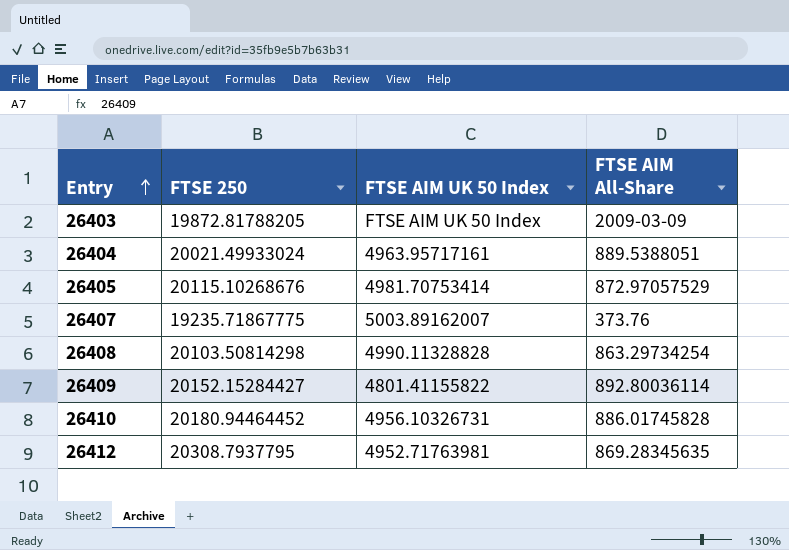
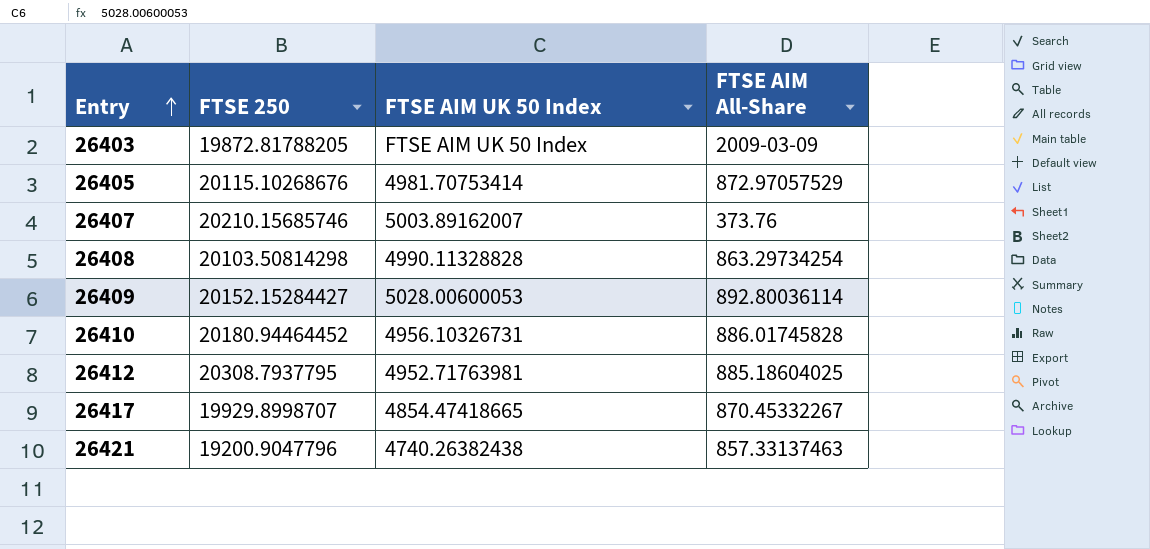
row 26404: 20021.49933024 | 4963.95717161 | 889.5388051 -> none
26407 | FTSE 250: 19235.71867775 -> 20210.15685746
26409 | FTSE AIM UK 50 Index: 4801.41155822 -> 5028.00600053
26412 | FTSE AIM All-Share: 869.28345635 -> 885.18604025
row 26417: none -> 19929.8998707 | 4854.47418665 | 870.45332267
row 26421: none -> 19200.9047796 | 4740.26382438 | 857.33137463

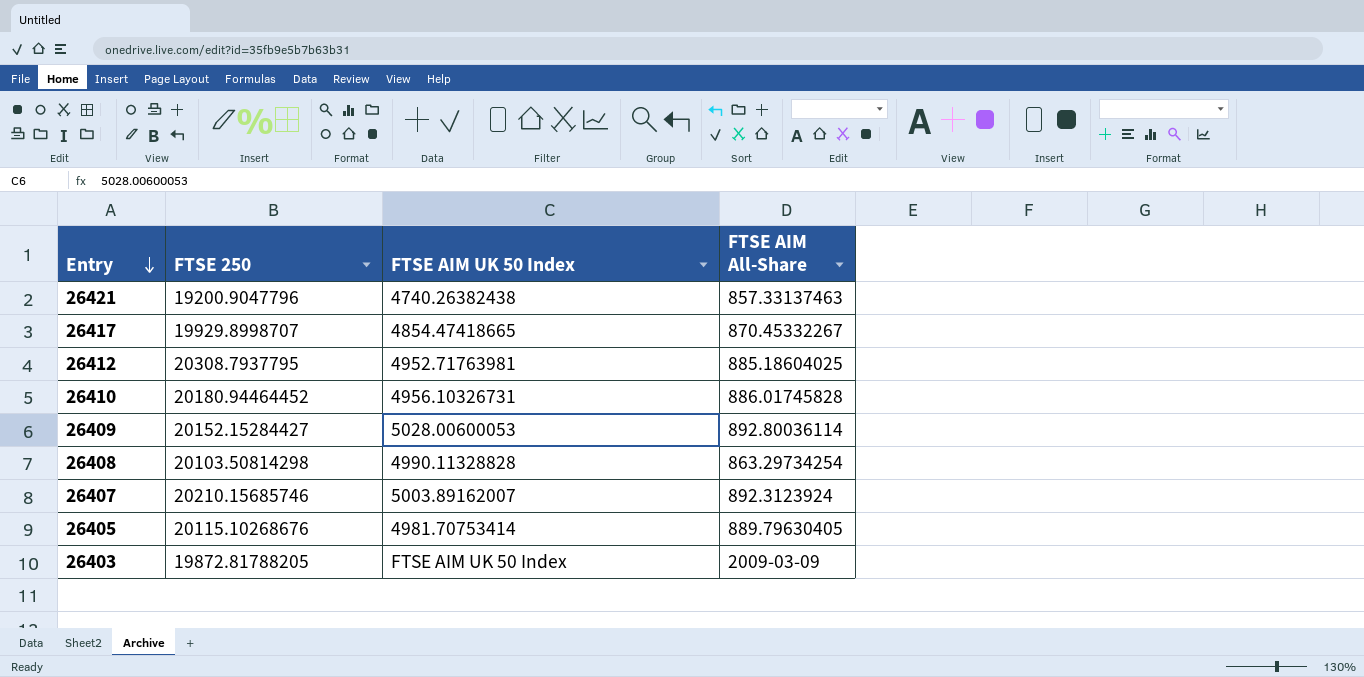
row order: Entry ascending -> Entry descending
26407 | FTSE AIM All-Share: 373.76 -> 892.3123924
26405 | FTSE AIM All-Share: 872.97057529 -> 889.79630405

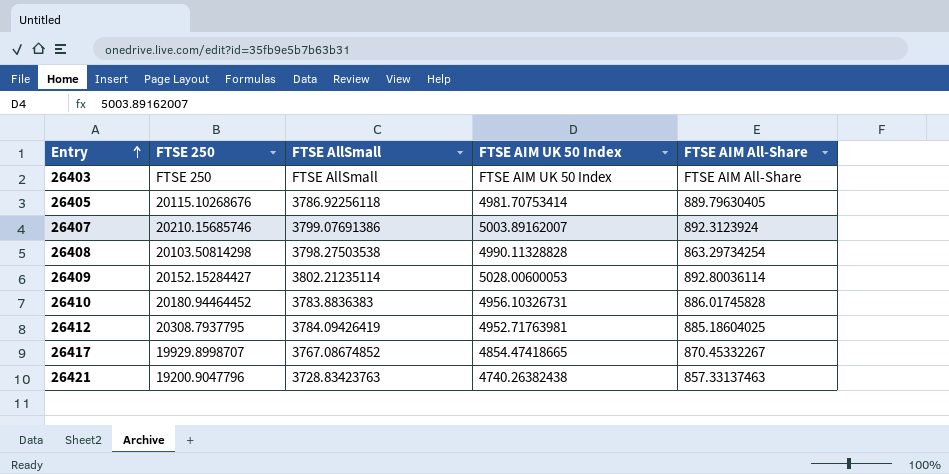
row order: Entry descending -> Entry ascending
column FTSE AllSmall | position: none -> 3
26403 | FTSE 250: 19872.81788205 -> FTSE 250
26403 | FTSE AIM All-Share: 2009-03-09 -> FTSE AIM All-Share

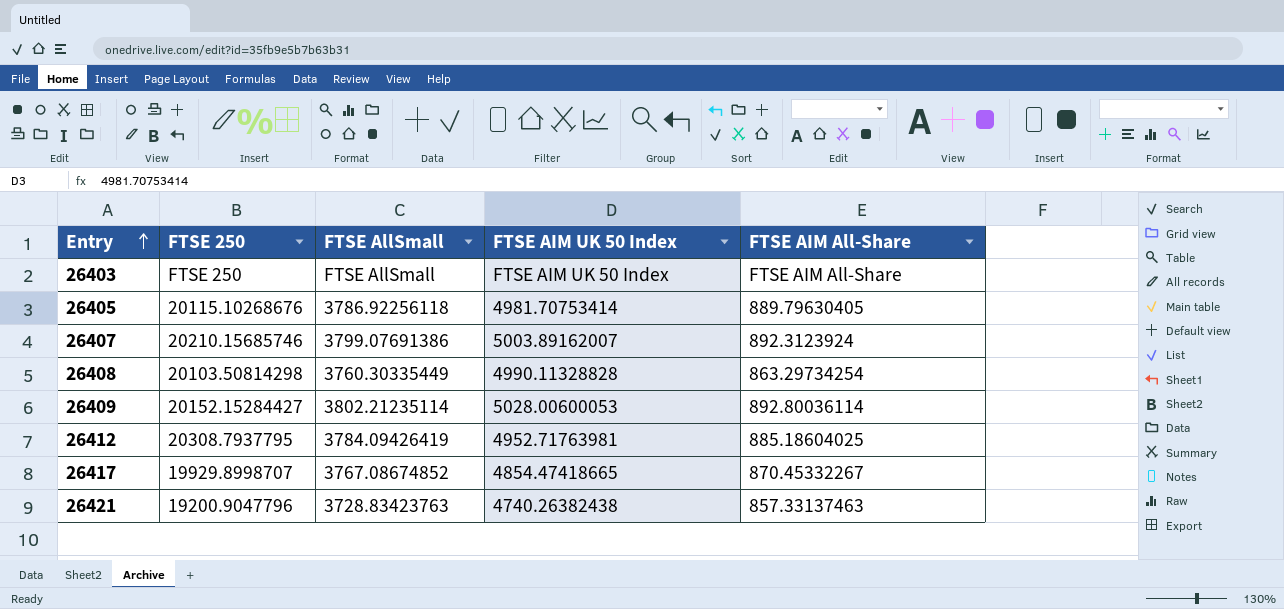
row 26410: 20180.94464452 | 3783.8836383 | 4956.10326731 | 886.01745828 -> none
26408 | FTSE AllSmall: 3798.27503538 -> 3760.30335449

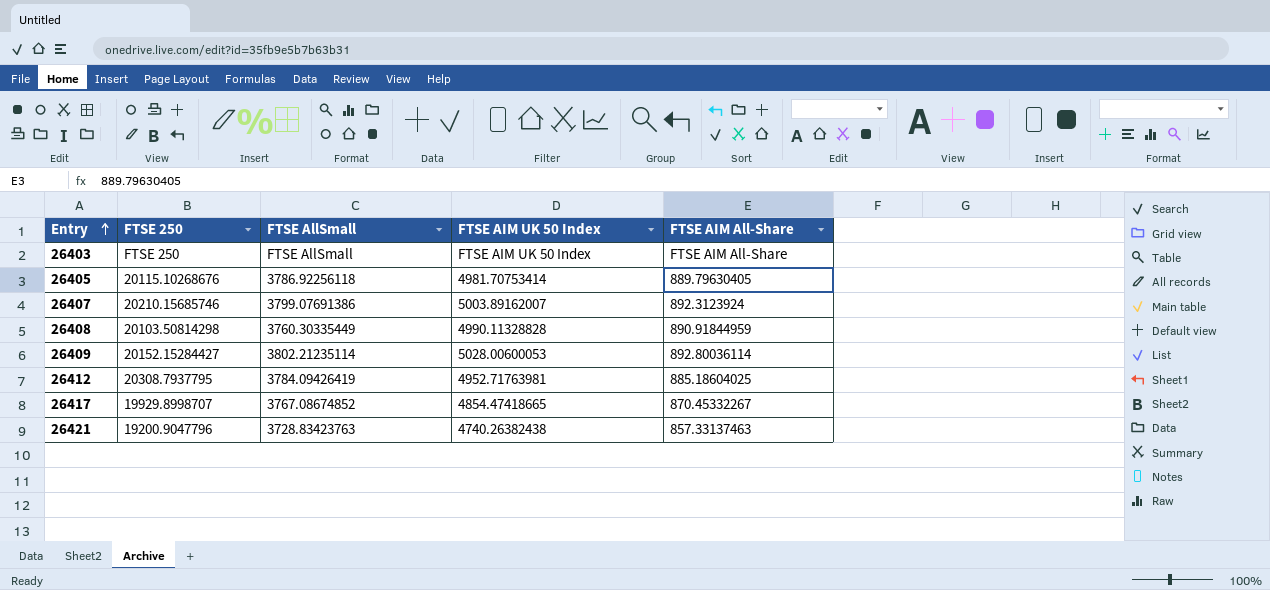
26408 | FTSE AIM All-Share: 863.29734254 -> 890.91844959

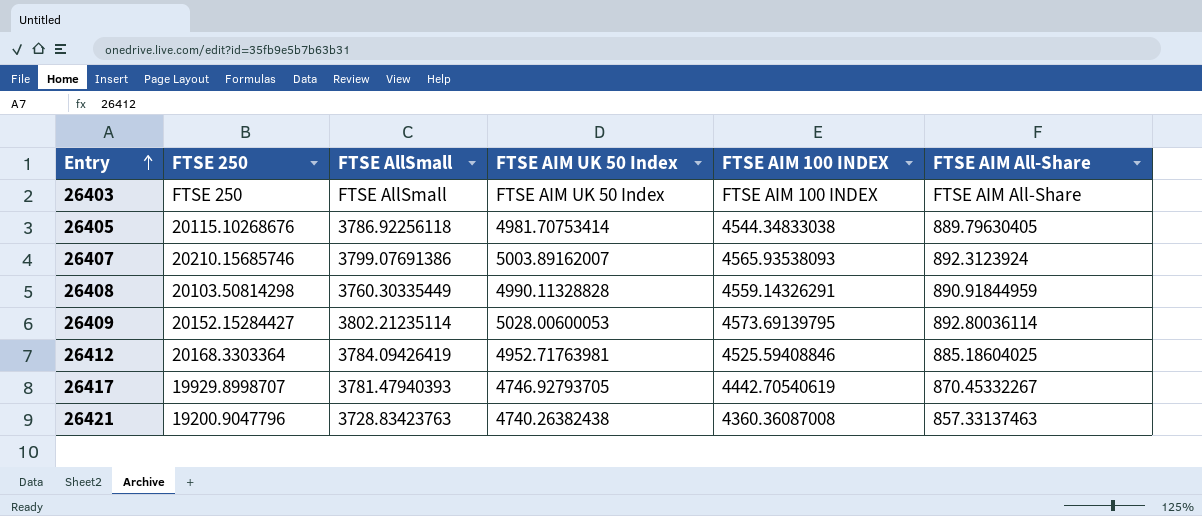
column FTSE AIM 100 INDEX | position: none -> 5
26412 | FTSE 250: 20308.7937795 -> 20168.3303364
26417 | FTSE AllSmall: 3767.08674852 -> 3781.47940393
26417 | FTSE AIM UK 50 Index: 4854.47418665 -> 4746.92793705

